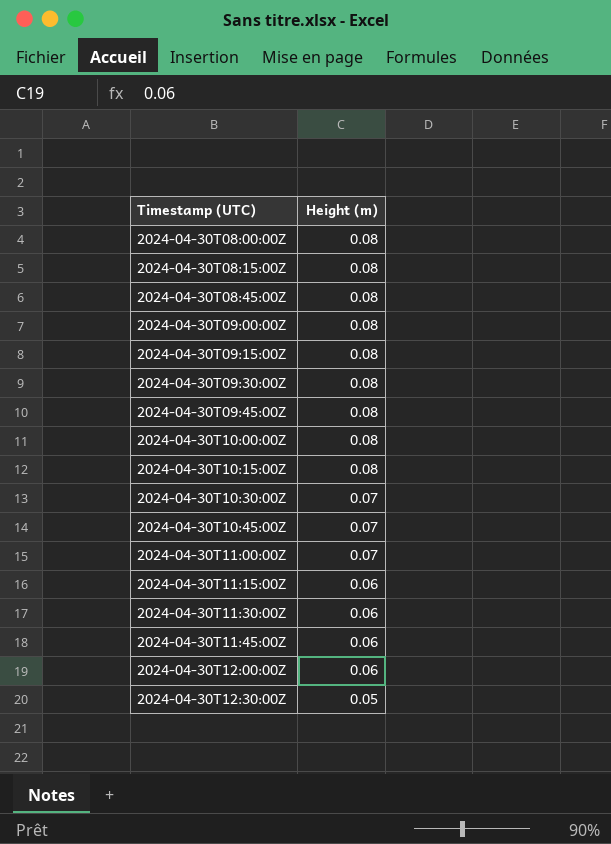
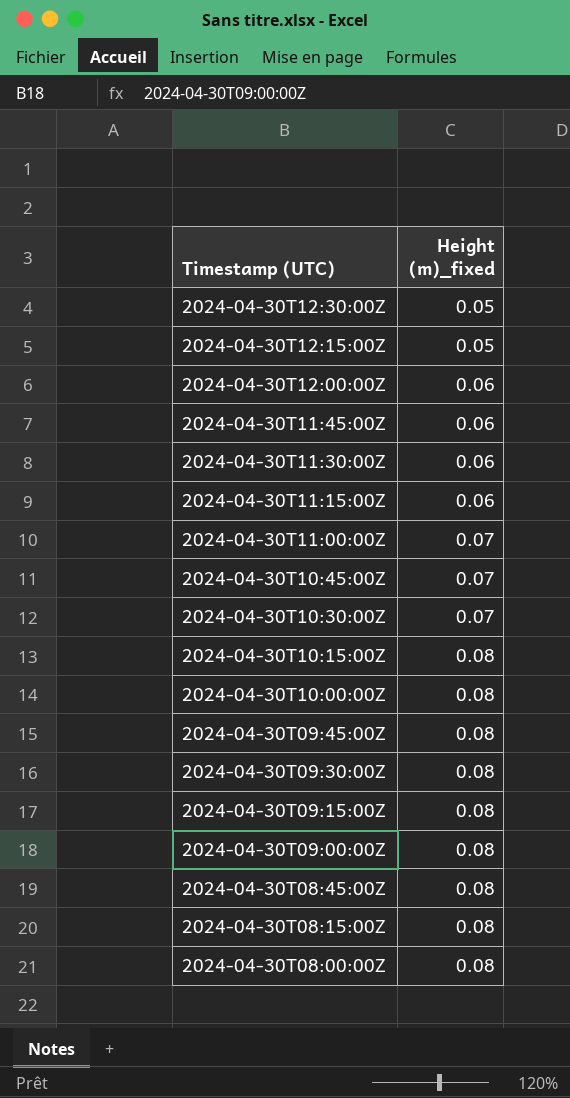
row order: Timestamp (UTC) ascending -> Timestamp (UTC) descending
column name: Height (m) -> Height (m)_fixed
row 2024-04-30T12:15:00Z: none -> 0.05

